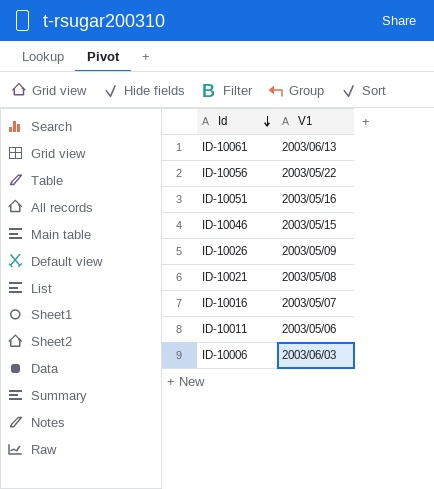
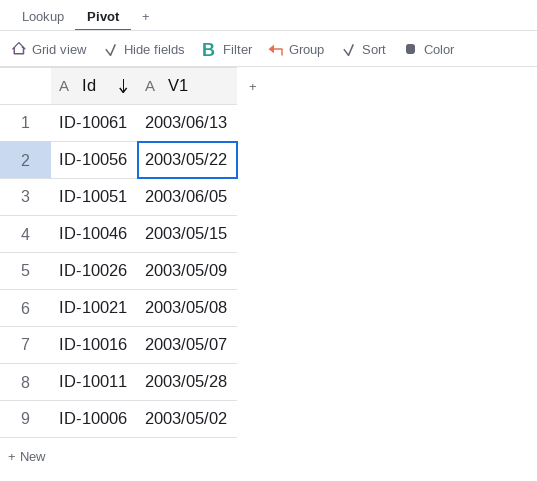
ID-10051 | V1: 2003/05/16 -> 2003/06/05
ID-10011 | V1: 2003/05/06 -> 2003/05/28
ID-10006 | V1: 2003/06/03 -> 2003/05/02

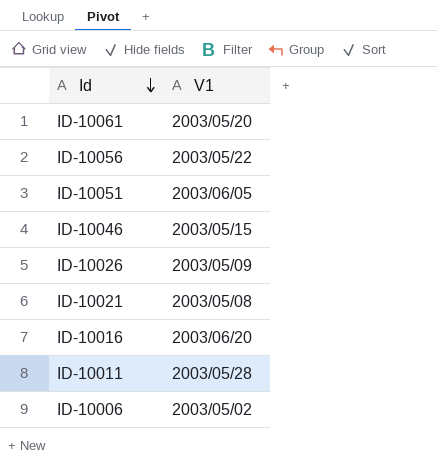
ID-10061 | V1: 2003/06/13 -> 2003/05/20
ID-10016 | V1: 2003/05/07 -> 2003/06/20

